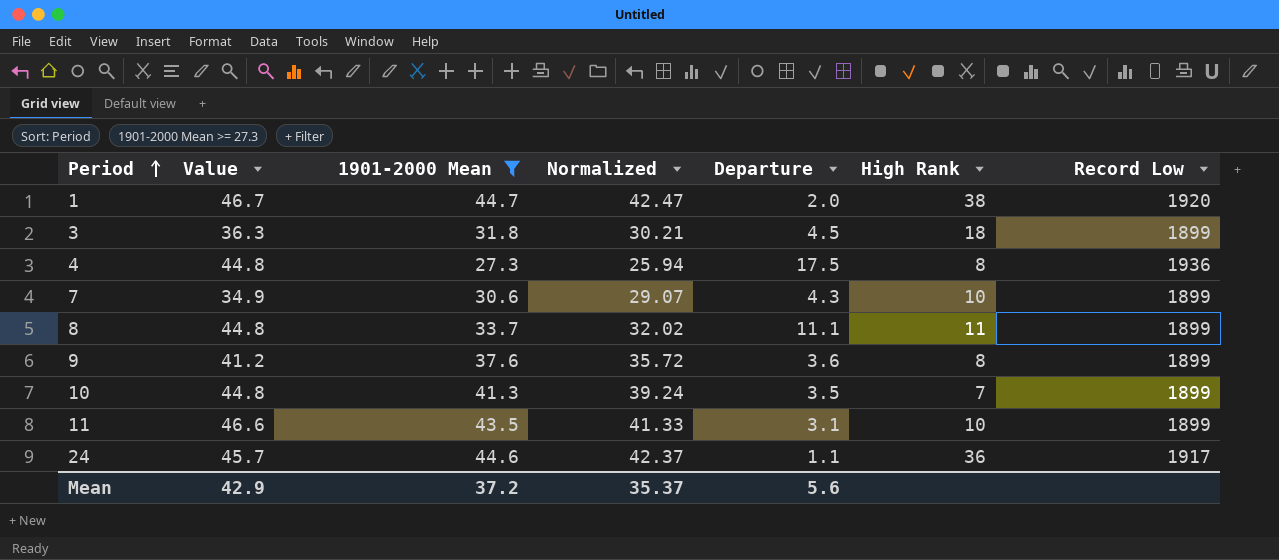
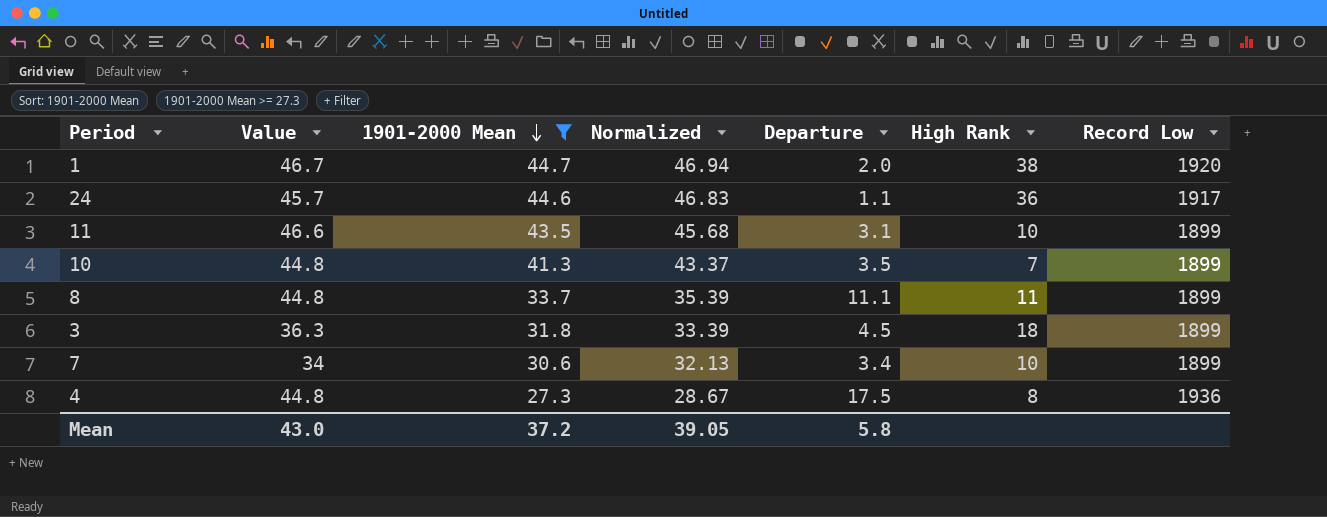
row order: Period ascending -> 1901-2000 Mean descending
column Normalized | formula: [1901-2000 Mean] * 0.95 -> [1901-2000 Mean] * 1.05
row 9: 41.2 | 37.6 | 35.72 | 3.6 | 8 | 1899 -> none
7 | Value: 34.9 -> 34
7 | Departure: 4.3 -> 3.4
Mean | Value: 42.9 -> 43.0
Mean | Normalized: 35.37 -> 39.05
Mean | Departure: 5.6 -> 5.8

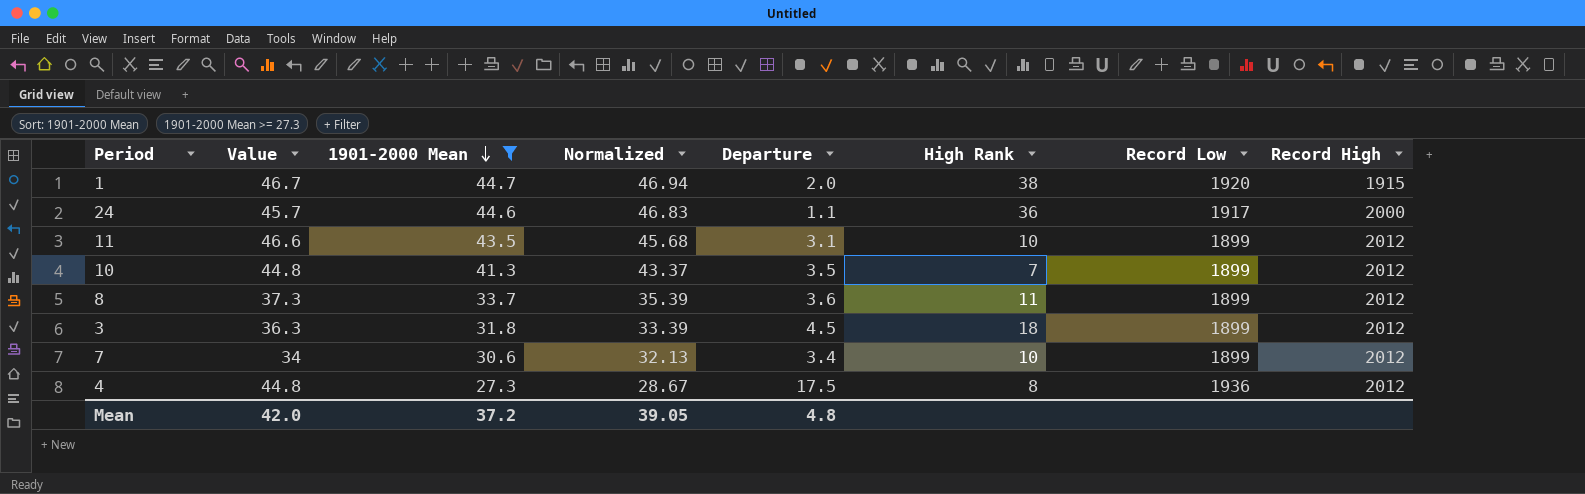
column Record High | position: none -> 8
8 | Value: 44.8 -> 37.3
8 | Departure: 11.1 -> 3.6
Mean | Value: 43.0 -> 42.0
Mean | Departure: 5.8 -> 4.8

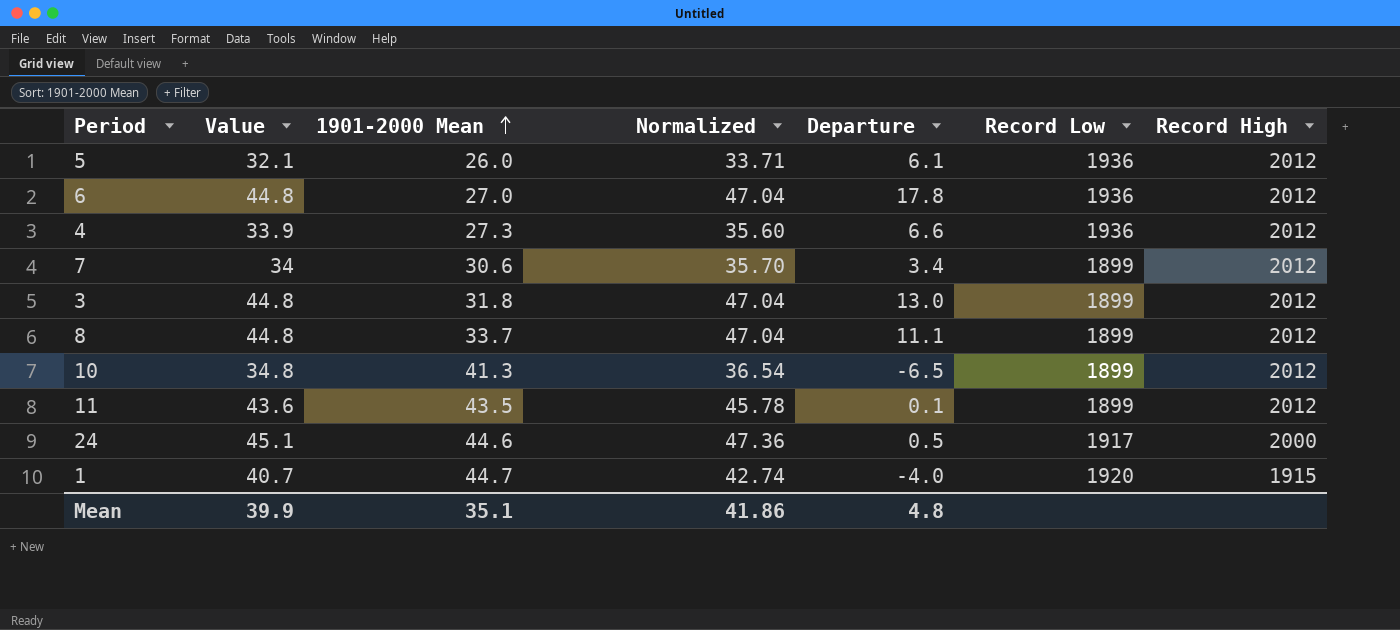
filter: 1901-2000 Mean >= 27.3 -> none
row order: 1901-2000 Mean descending -> 1901-2000 Mean ascending
column High Rank | position: 6 -> none
column Normalized | formula: [1901-2000 Mean] * 1.05 -> [Value] * 1.05
4 | Value: 44.8 -> 33.9
4 | Departure: 17.5 -> 6.6
3 | Value: 36.3 -> 44.8
3 | Departure: 4.5 -> 13.0
8 | Value: 37.3 -> 44.8
8 | Departure: 3.6 -> 11.1
10 | Value: 44.8 -> 34.8
10 | Departure: 3.5 -> -6.5
11 | Value: 46.6 -> 43.6
11 | Departure: 3.1 -> 0.1
24 | Value: 45.7 -> 45.1
24 | Departure: 1.1 -> 0.5
1 | Value: 46.7 -> 40.7
1 | Departure: 2.0 -> -4.0
Mean | Value: 42.0 -> 39.9
Mean | 1901-2000 Mean: 37.2 -> 35.1
Mean | Normalized: 39.05 -> 41.86

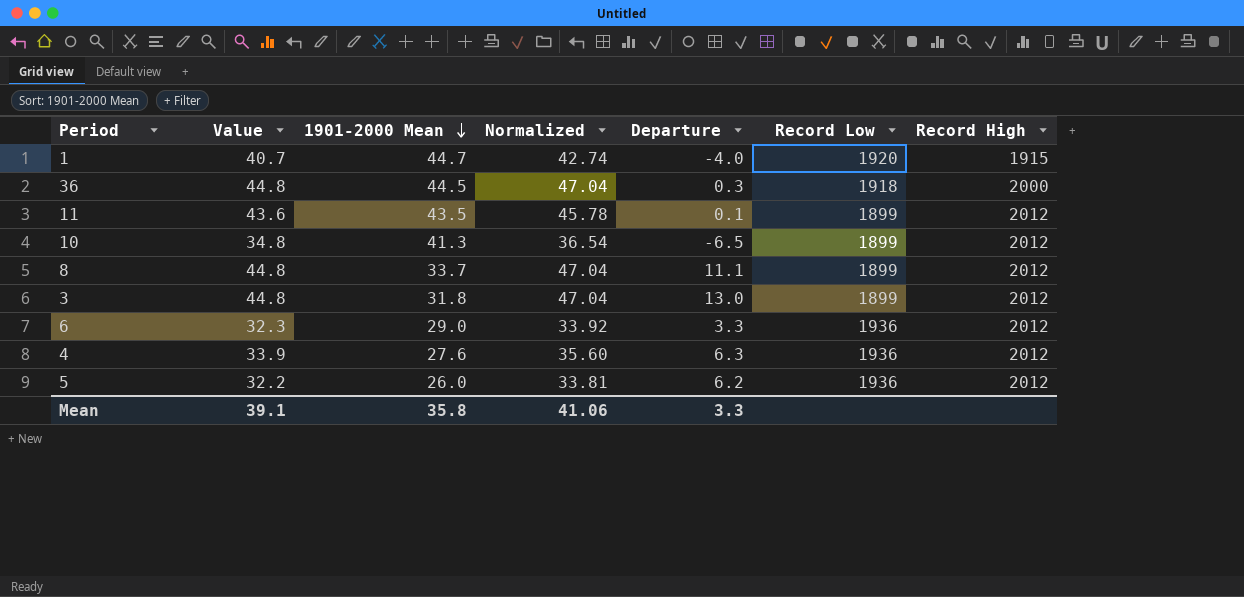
row order: 1901-2000 Mean ascending -> 1901-2000 Mean descending
row 7: 34 | 30.6 | 35.70 | 3.4 | 1899 | 2012 -> none
row 24: 45.1 | 44.6 | 47.36 | 0.5 | 1917 | 2000 -> none
row 36: none -> 44.8 | 44.5 | 47.04 | 0.3 | 1918 | 2000
6 | Value: 44.8 -> 32.3
6 | 1901-2000 Mean: 27.0 -> 29.0
6 | Normalized: 47.04 -> 33.92
6 | Departure: 17.8 -> 3.3
4 | 1901-2000 Mean: 27.3 -> 27.6
4 | Departure: 6.6 -> 6.3
5 | Value: 32.1 -> 32.2
5 | Normalized: 33.71 -> 33.81
5 | Departure: 6.1 -> 6.2
Mean | Value: 39.9 -> 39.1
Mean | 1901-2000 Mean: 35.1 -> 35.8
Mean | Normalized: 41.86 -> 41.06
Mean | Departure: 4.8 -> 3.3

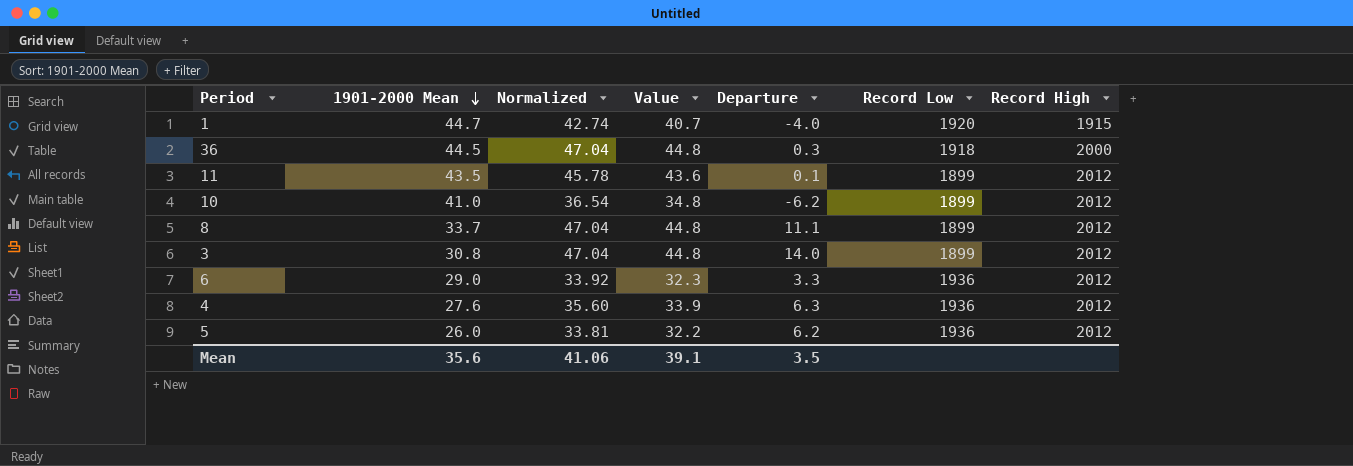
column Value | position: 2 -> 4
10 | 1901-2000 Mean: 41.3 -> 41.0
10 | Departure: -6.5 -> -6.2
3 | 1901-2000 Mean: 31.8 -> 30.8
3 | Departure: 13.0 -> 14.0
Mean | 1901-2000 Mean: 35.8 -> 35.6
Mean | Departure: 3.3 -> 3.5

